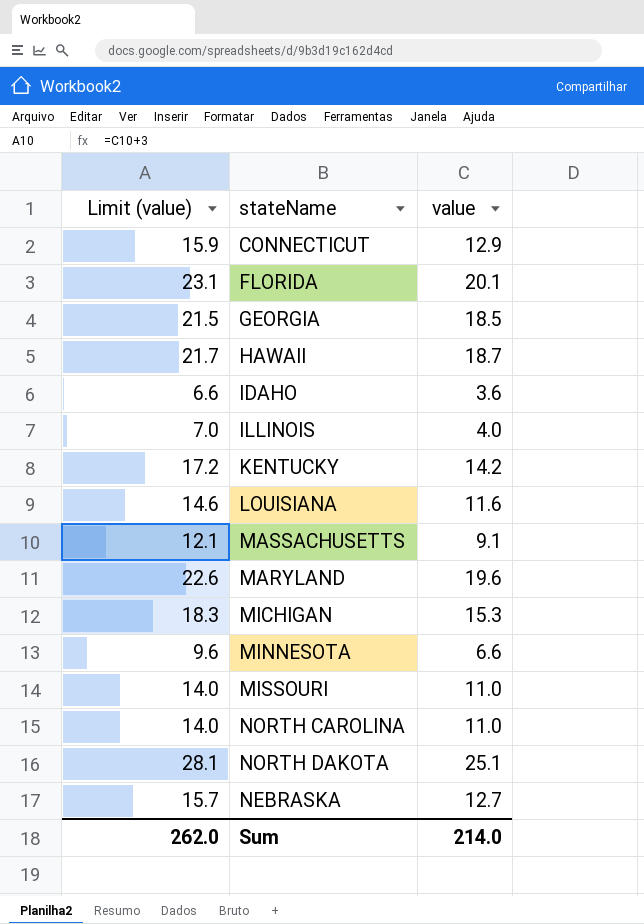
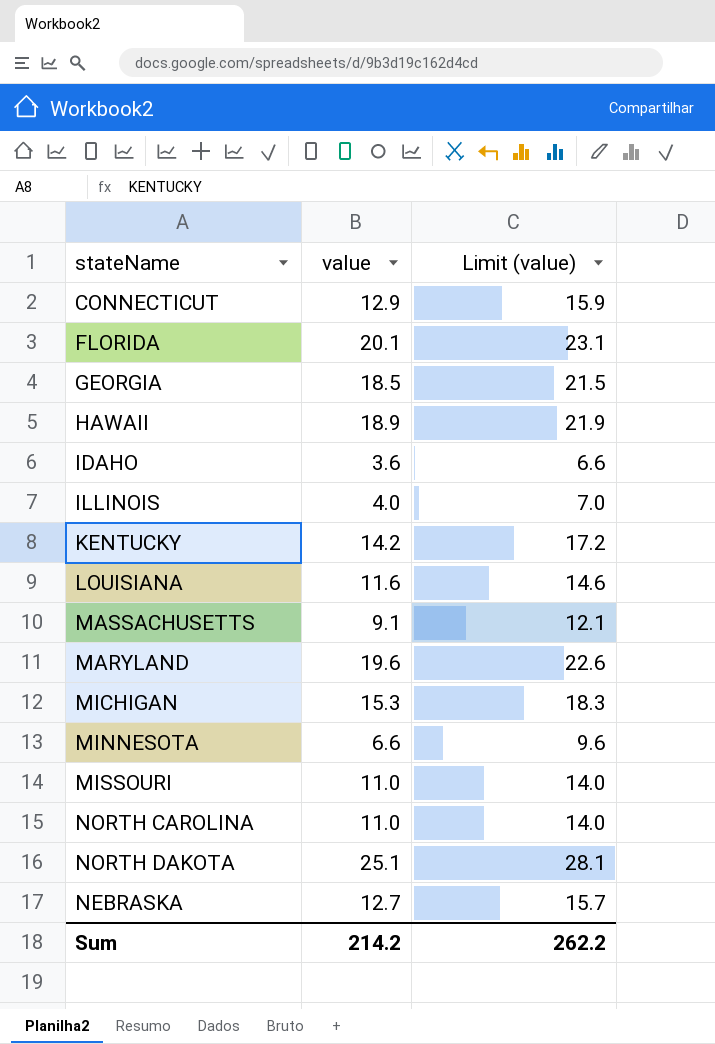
column Limit (value) | position: 1 -> 3
HAWAII | value: 18.7 -> 18.9
HAWAII | Limit (value): 21.7 -> 21.9
Sum | value: 214.0 -> 214.2
Sum | Limit (value): 262.0 -> 262.2

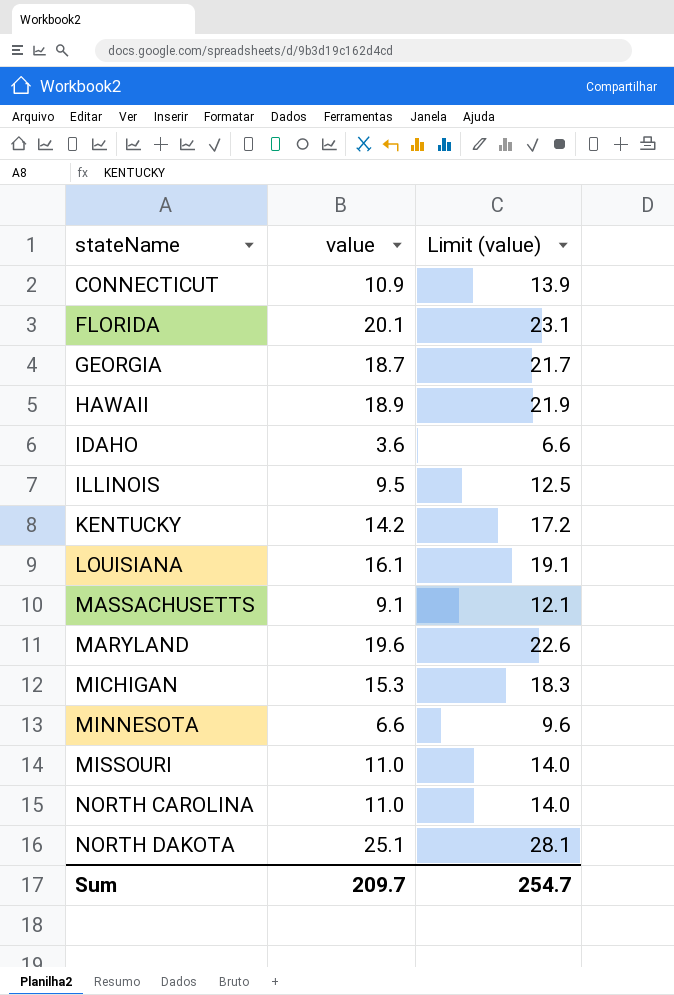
row NEBRASKA: 12.7 | 15.7 -> none
CONNECTICUT | value: 12.9 -> 10.9
CONNECTICUT | Limit (value): 15.9 -> 13.9
GEORGIA | value: 18.5 -> 18.7
GEORGIA | Limit (value): 21.5 -> 21.7
ILLINOIS | value: 4.0 -> 9.5
ILLINOIS | Limit (value): 7.0 -> 12.5
LOUISIANA | value: 11.6 -> 16.1
LOUISIANA | Limit (value): 14.6 -> 19.1
Sum | value: 214.2 -> 209.7
Sum | Limit (value): 262.2 -> 254.7

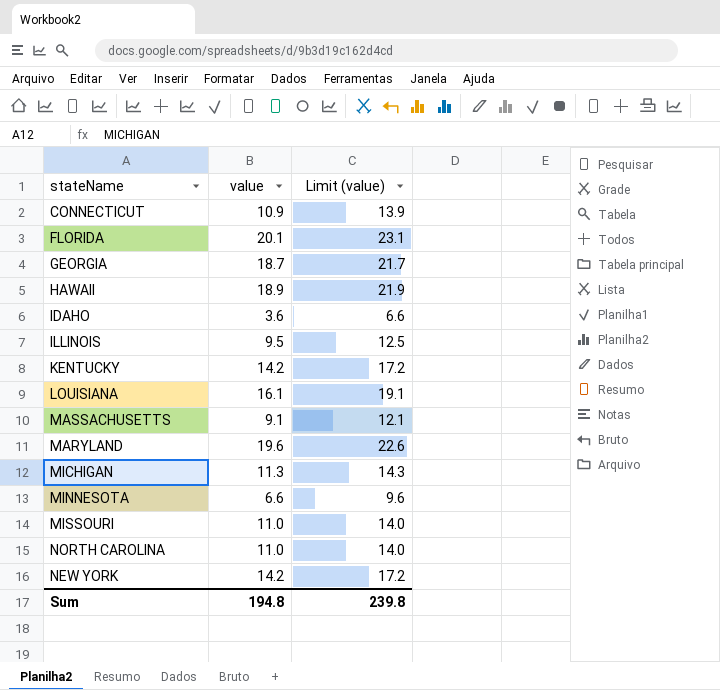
row NORTH DAKOTA: 25.1 | 28.1 -> none
MICHIGAN | value: 15.3 -> 11.3
MICHIGAN | Limit (value): 18.3 -> 14.3
row NEW YORK: none -> 14.2 | 17.2
Sum | value: 209.7 -> 194.8
Sum | Limit (value): 254.7 -> 239.8

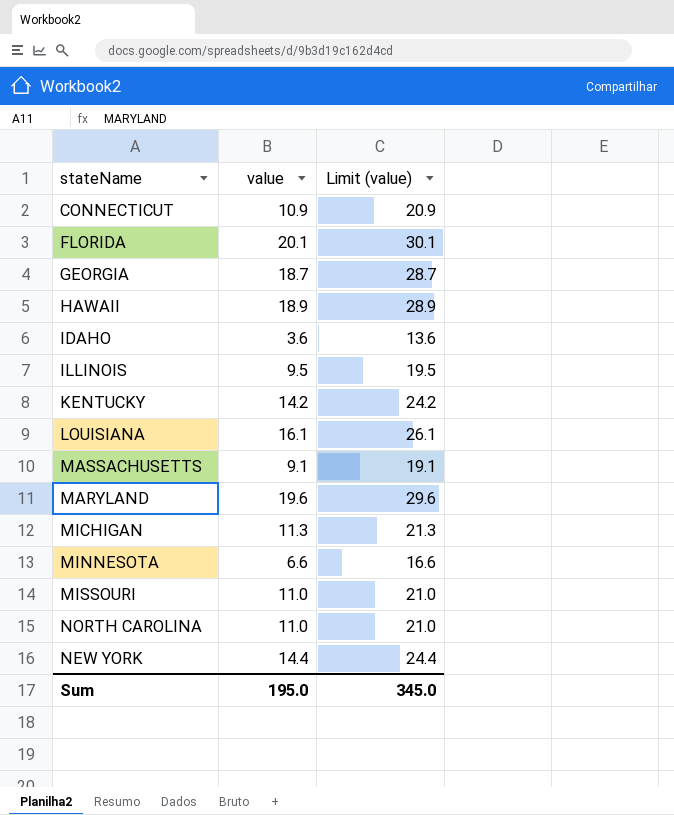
column Limit (value) | formula: [value] + 3 -> [value] + 10
NEW YORK | value: 14.2 -> 14.4
Sum | value: 194.8 -> 195.0
Sum | Limit (value): 239.8 -> 345.0

